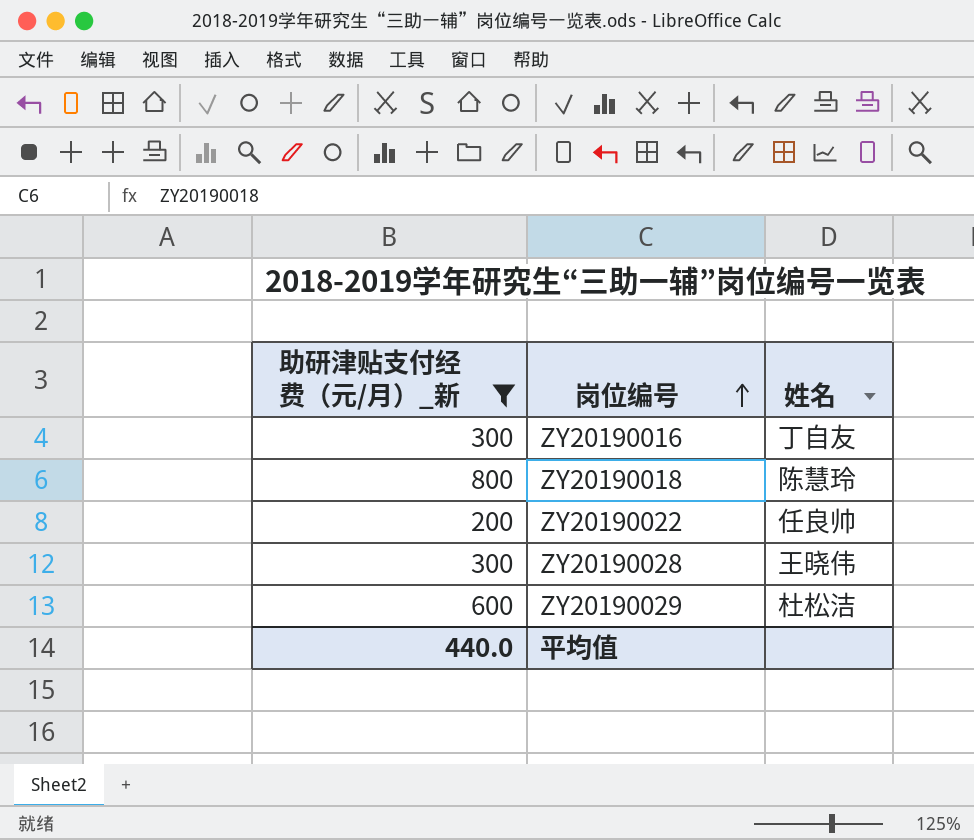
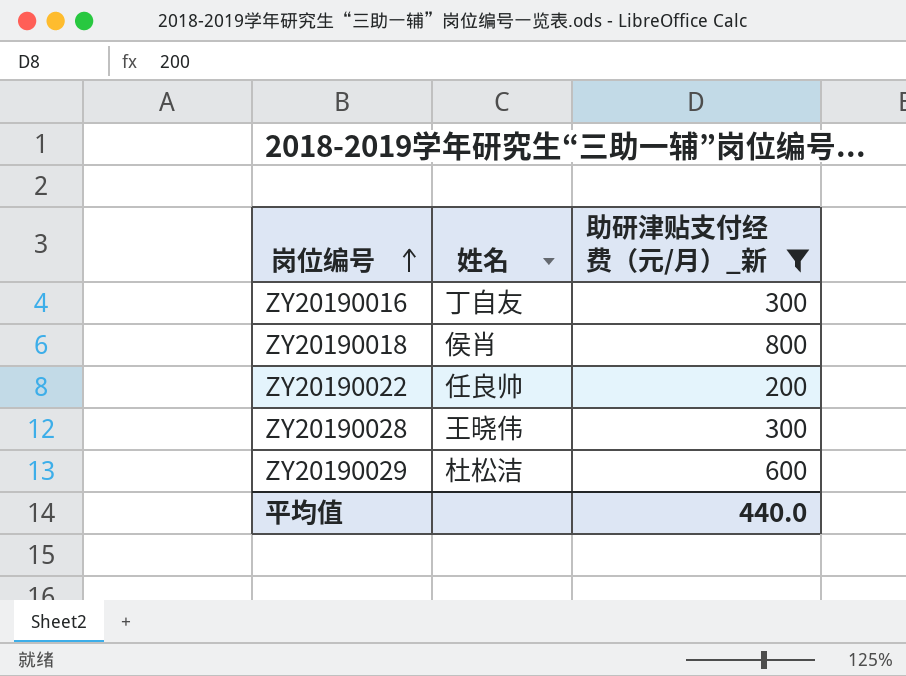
column 助研津贴支付经费（元/月）_新 | position: 1 -> 3
ZY20190018 | 姓名: 陈慧玲 -> 侯肖

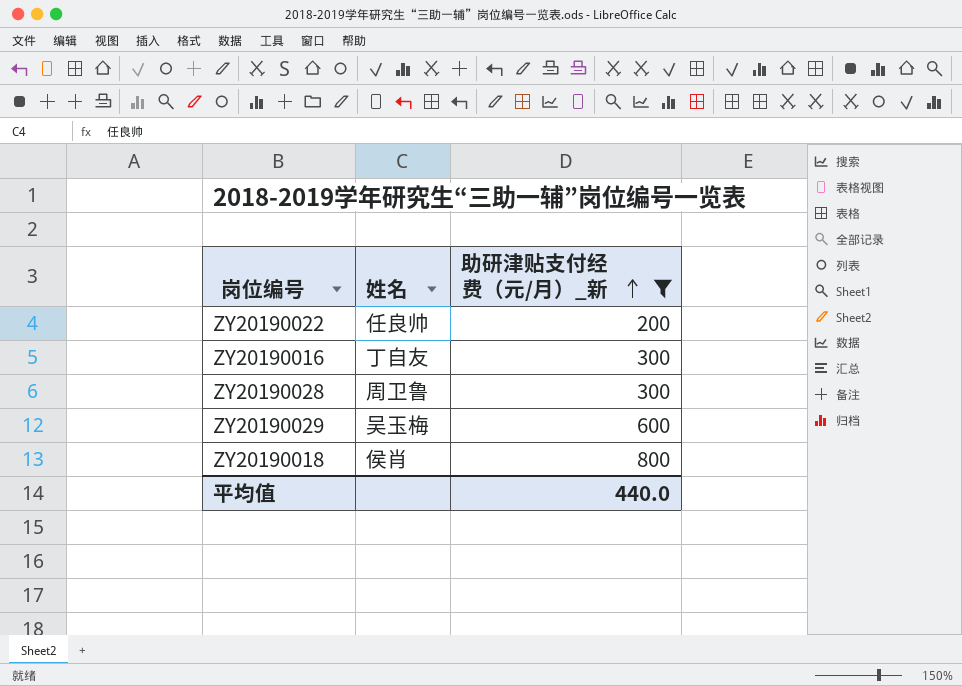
row order: 岗位编号 ascending -> 助研津贴支付经费（元/月）_新 ascending
ZY20190028 | 姓名: 王晓伟 -> 周卫鲁
ZY20190029 | 姓名: 杜松洁 -> 吴玉梅

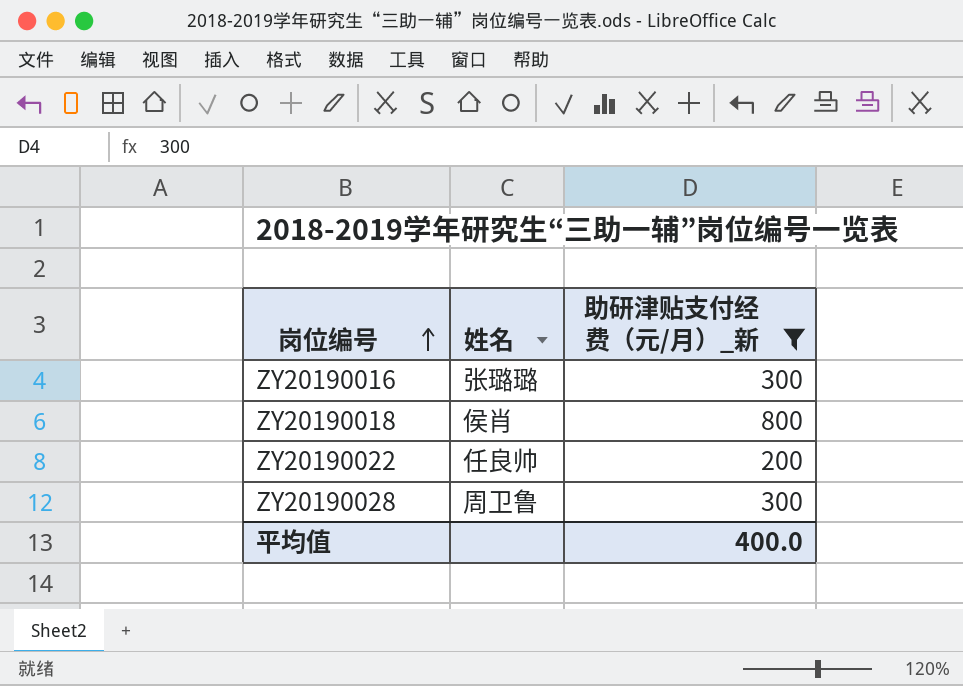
row order: 助研津贴支付经费（元/月）_新 ascending -> 岗位编号 ascending
row ZY20190029: 吴玉梅 | 600 -> none
ZY20190016 | 姓名: 丁自友 -> 张璐璐
平均值 | 助研津贴支付经费（元/月）_新: 440.0 -> 400.0

